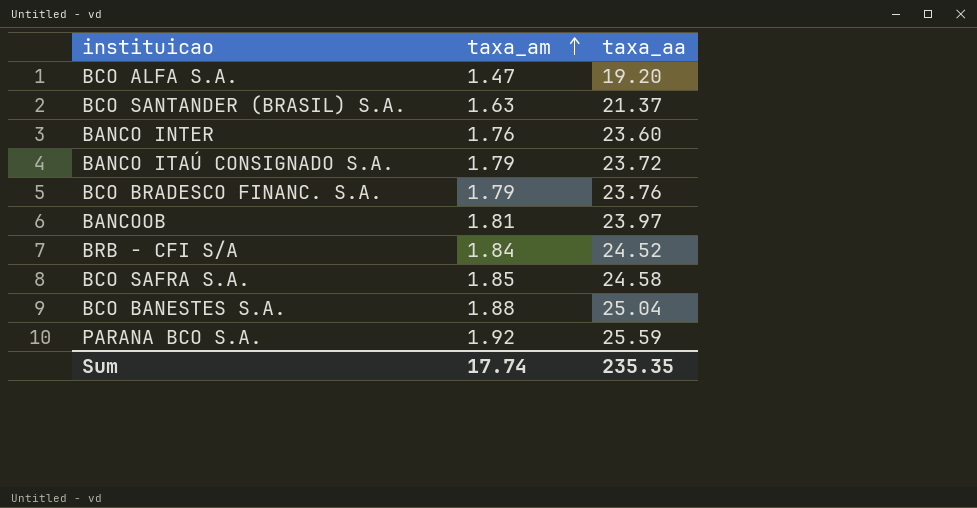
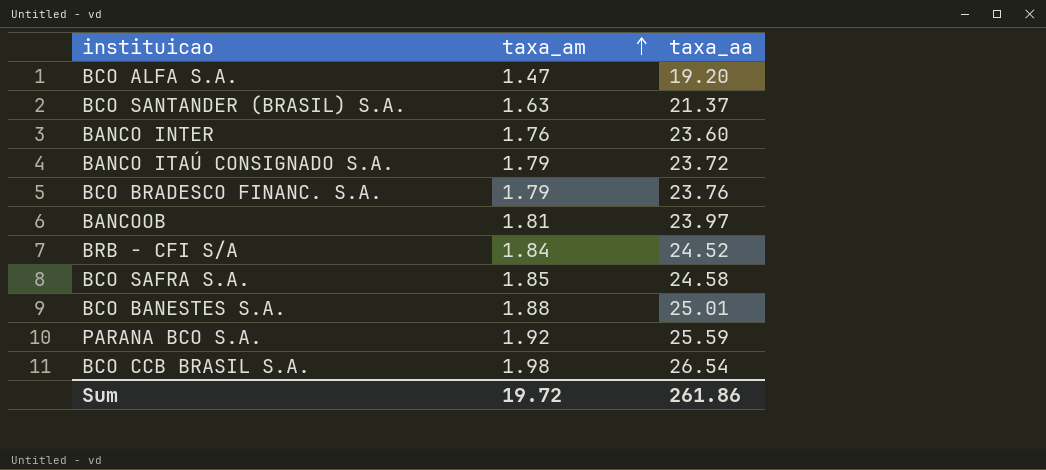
BCO BANESTES S.A. | taxa_aa: 25.04 -> 25.01
row BCO CCB BRASIL S.A.: none -> 1.98 | 26.54
Sum | taxa_am: 17.74 -> 19.72
Sum | taxa_aa: 235.35 -> 261.86

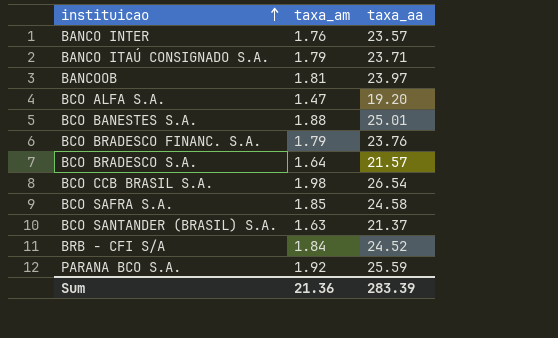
row order: taxa_am ascending -> instituicao ascending
BANCO INTER | taxa_aa: 23.60 -> 23.57
BANCO ITAÚ CONSIGNADO S.A. | taxa_aa: 23.72 -> 23.71
row BCO BRADESCO S.A.: none -> 1.64 | 21.57
Sum | taxa_am: 19.72 -> 21.36
Sum | taxa_aa: 261.86 -> 283.39

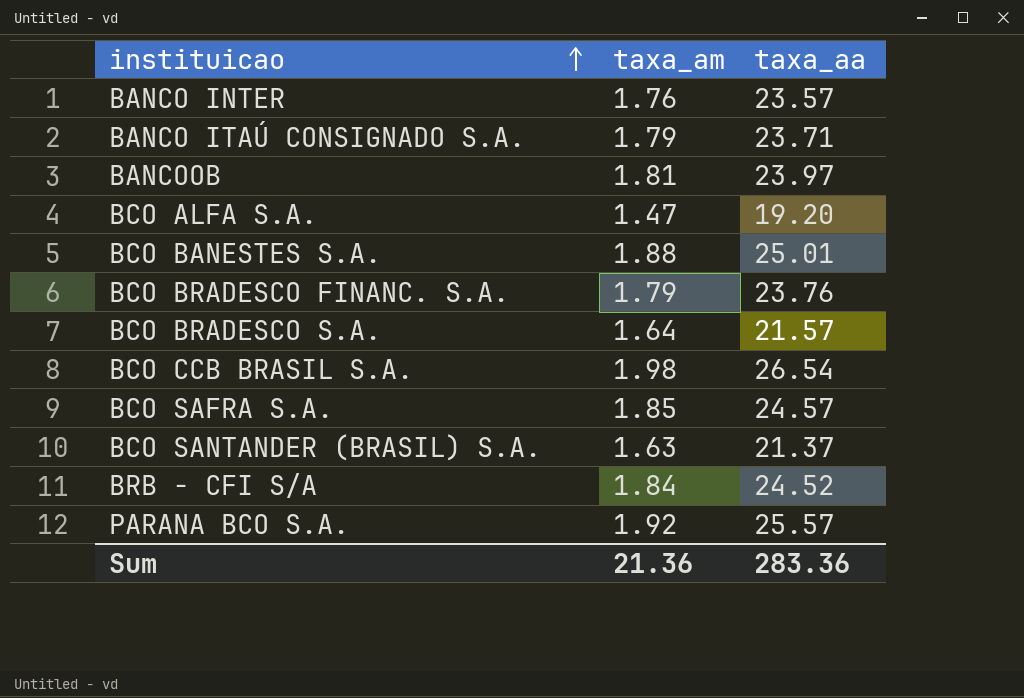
BCO SAFRA S.A. | taxa_aa: 24.58 -> 24.57
PARANA BCO S.A. | taxa_aa: 25.59 -> 25.57
Sum | taxa_aa: 283.39 -> 283.36

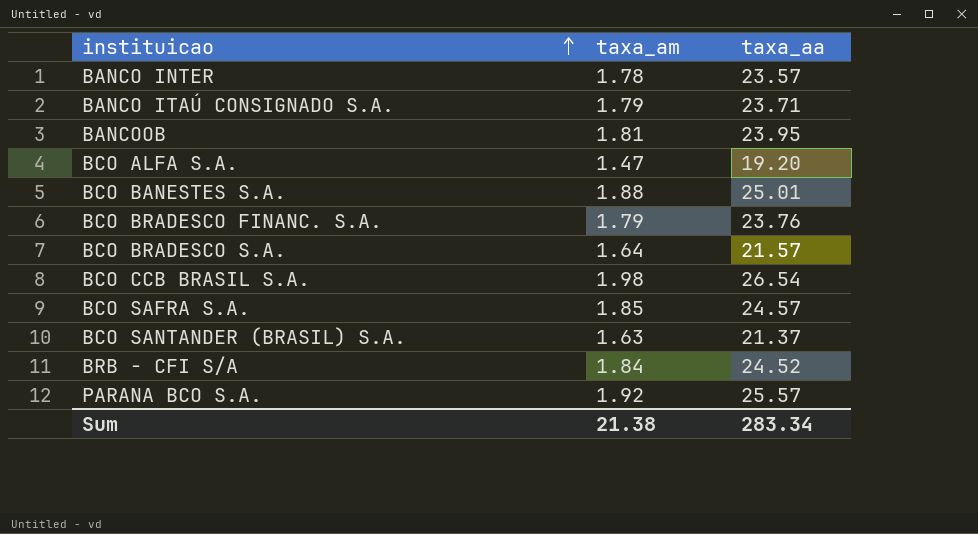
BANCO INTER | taxa_am: 1.76 -> 1.78
BANCOOB | taxa_aa: 23.97 -> 23.95
Sum | taxa_am: 21.36 -> 21.38
Sum | taxa_aa: 283.36 -> 283.34

